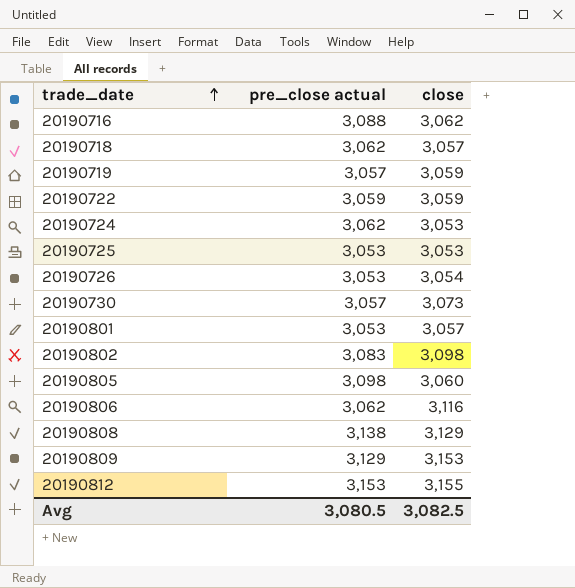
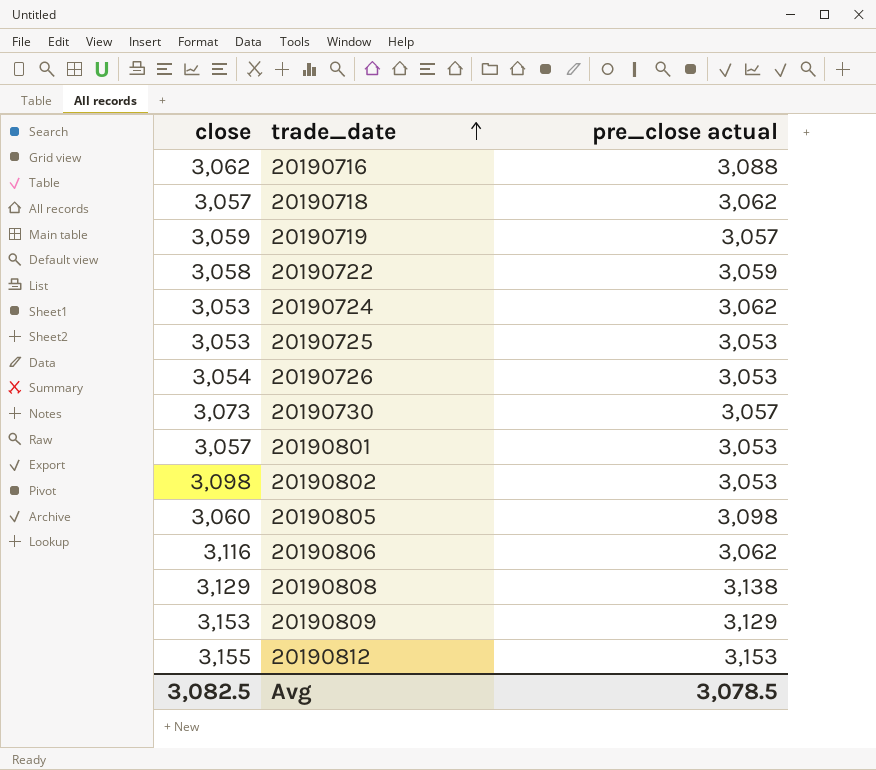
column close | position: 3 -> 1
20190722 | close: 3,059 -> 3,058
20190802 | pre_close actual: 3,083 -> 3,053
Avg | pre_close actual: 3,080.5 -> 3,078.5

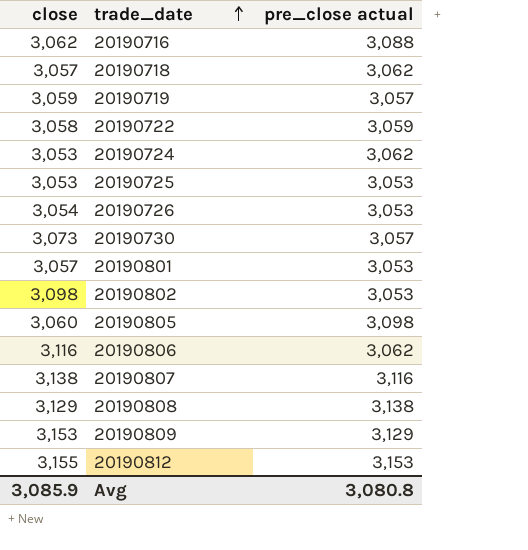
row 20190807: none -> 3,138 | 3,116
Avg | close: 3,082.5 -> 3,085.9
Avg | pre_close actual: 3,078.5 -> 3,080.8

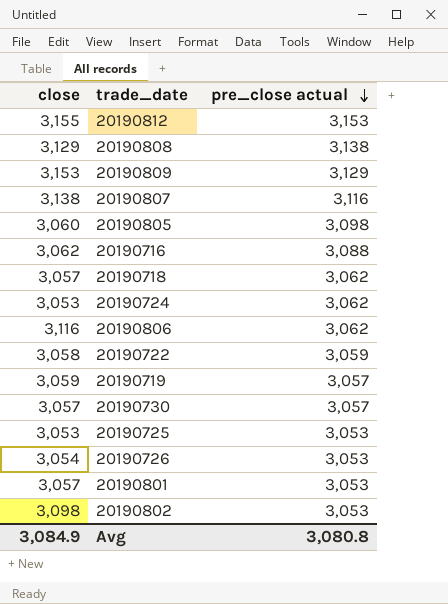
row order: trade_date ascending -> pre_close actual descending
20190730 | close: 3,073 -> 3,057
Avg | close: 3,085.9 -> 3,084.9

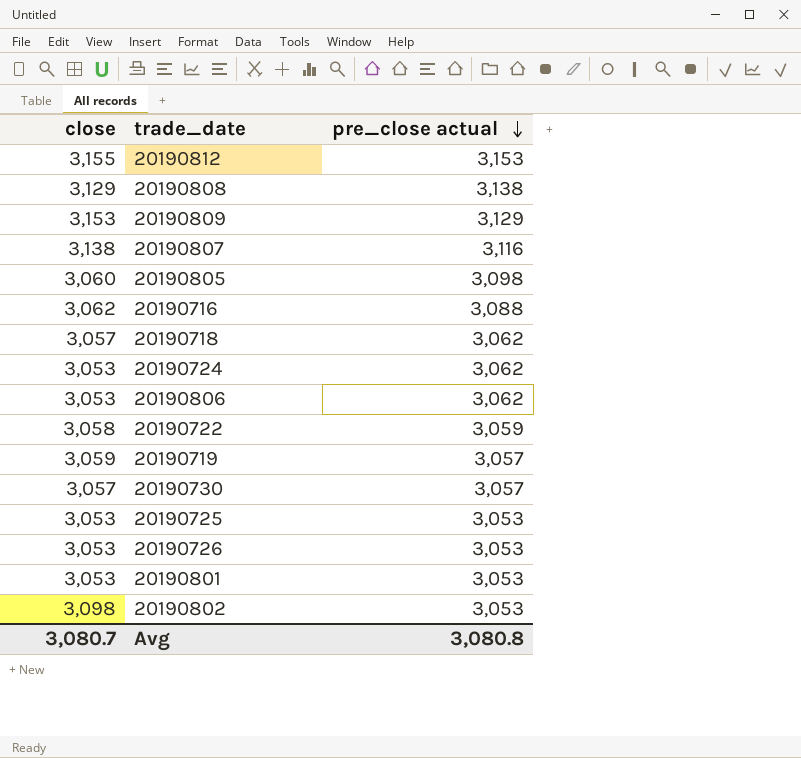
20190806 | close: 3,116 -> 3,053
20190726 | close: 3,054 -> 3,053
20190801 | close: 3,057 -> 3,053
Avg | close: 3,084.9 -> 3,080.7

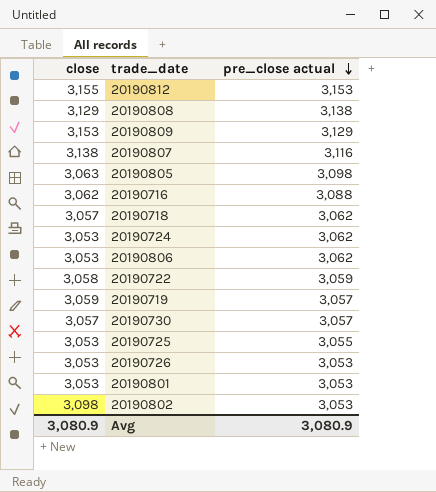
20190805 | close: 3,060 -> 3,063
20190725 | pre_close actual: 3,053 -> 3,055
Avg | close: 3,080.7 -> 3,080.9
Avg | pre_close actual: 3,080.8 -> 3,080.9

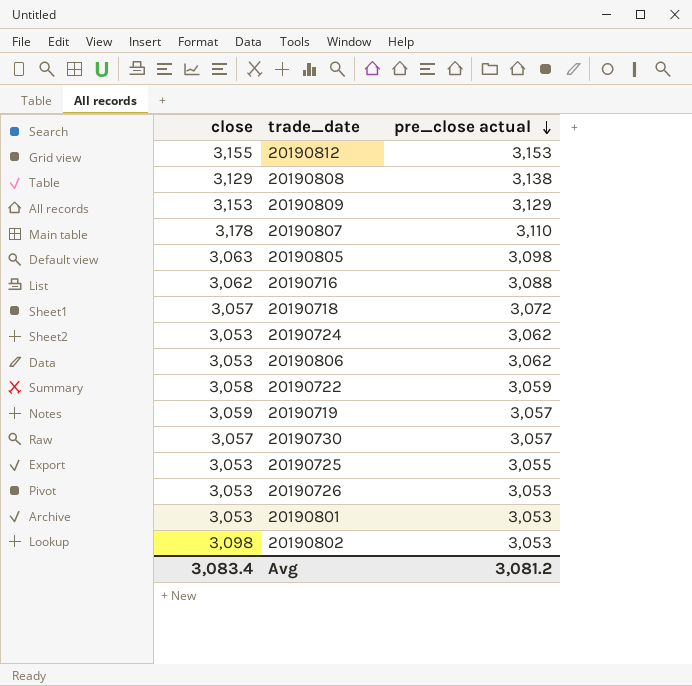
20190807 | close: 3,138 -> 3,178
20190807 | pre_close actual: 3,116 -> 3,110
20190718 | pre_close actual: 3,062 -> 3,072
Avg | close: 3,080.9 -> 3,083.4
Avg | pre_close actual: 3,080.9 -> 3,081.2

